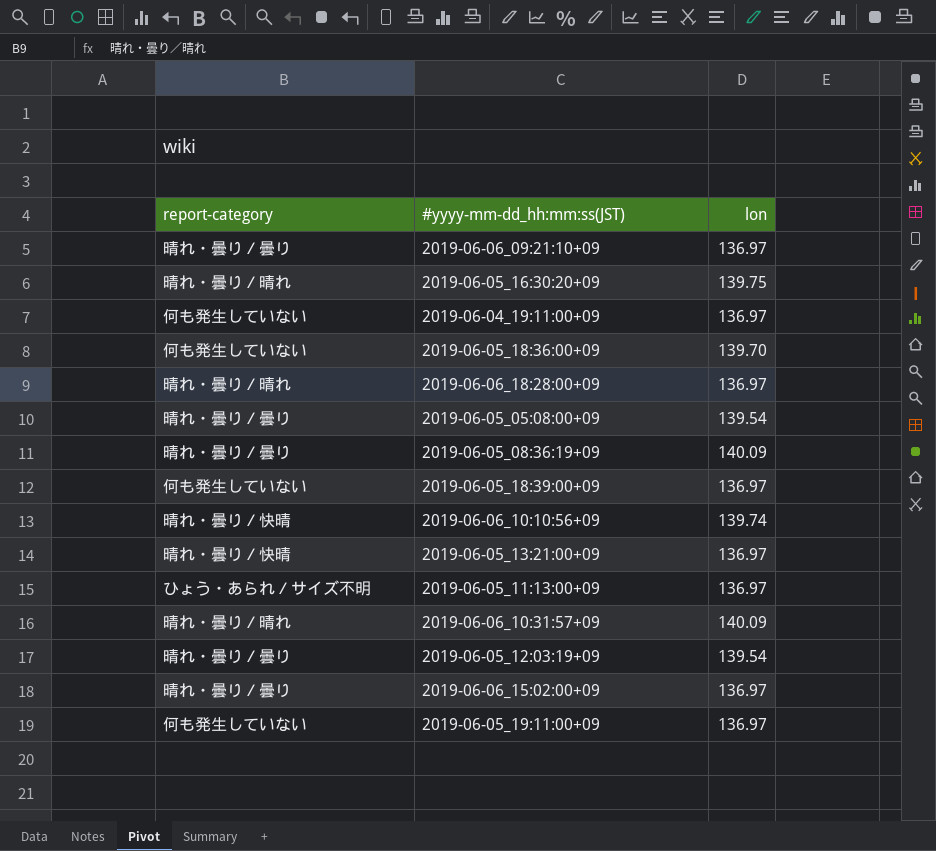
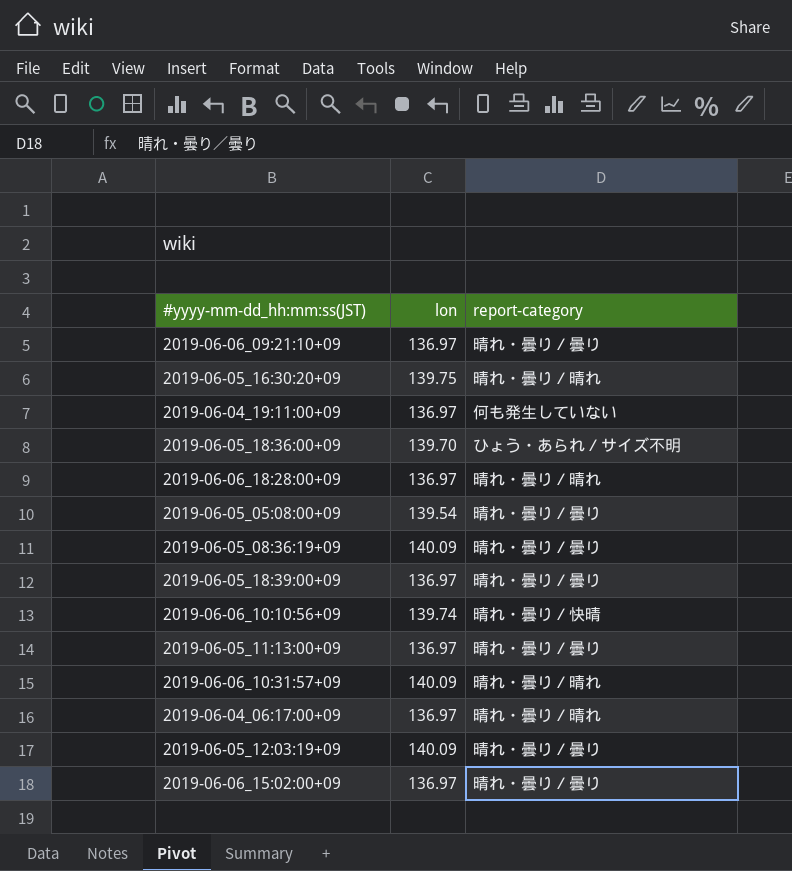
column report-category | position: 1 -> 3
row 2019-06-05_13:21:00+09: 晴れ・曇り／快晴 | 136.97 -> none
row 2019-06-05_19:11:00+09: 何も発生していない | 136.97 -> none
2019-06-05_18:36:00+09 | report-category: 何も発生していない -> ひょう・あられ／サイズ不明
2019-06-05_18:39:00+09 | report-category: 何も発生していない -> 晴れ・曇り／曇り
2019-06-05_11:13:00+09 | report-category: ひょう・あられ／サイズ不明 -> 晴れ・曇り／曇り
row 2019-06-04_06:17:00+09: none -> 136.97 | 晴れ・曇り／晴れ
2019-06-05_12:03:19+09 | lon: 139.54 -> 140.09

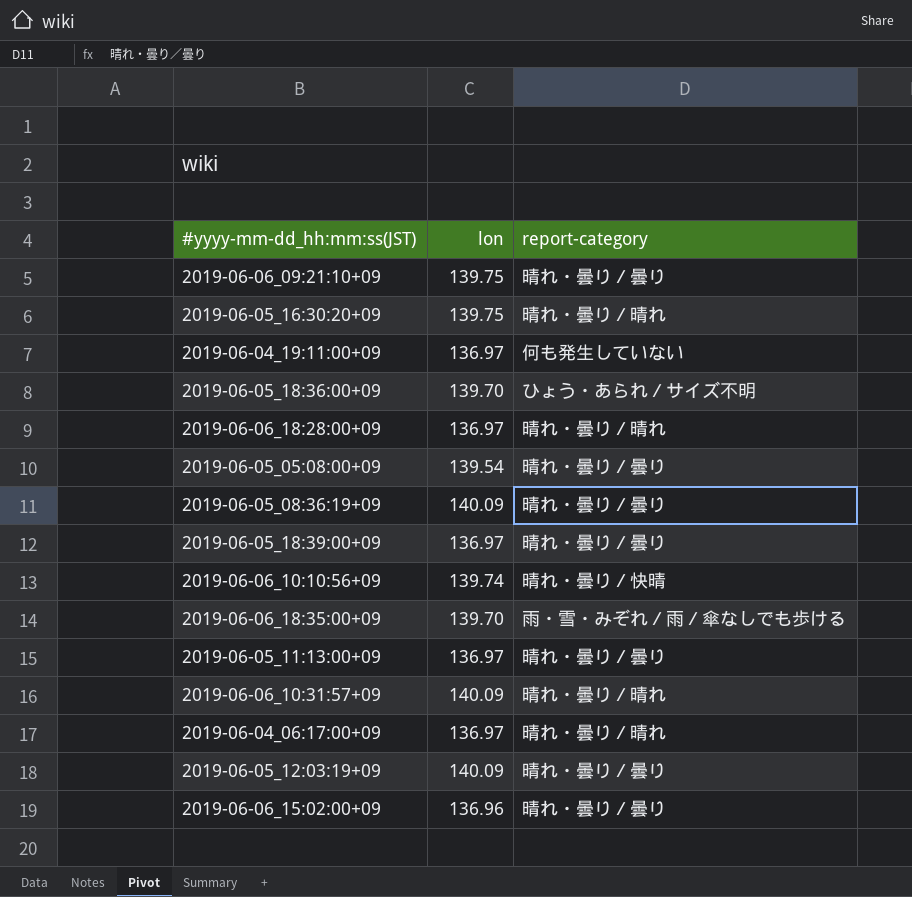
2019-06-06_09:21:10+09 | lon: 136.97 -> 139.75
row 2019-06-06_18:35:00+09: none -> 139.70 | 雨・雪・みぞれ／雨／傘なしでも歩ける
2019-06-06_15:02:00+09 | lon: 136.97 -> 136.96

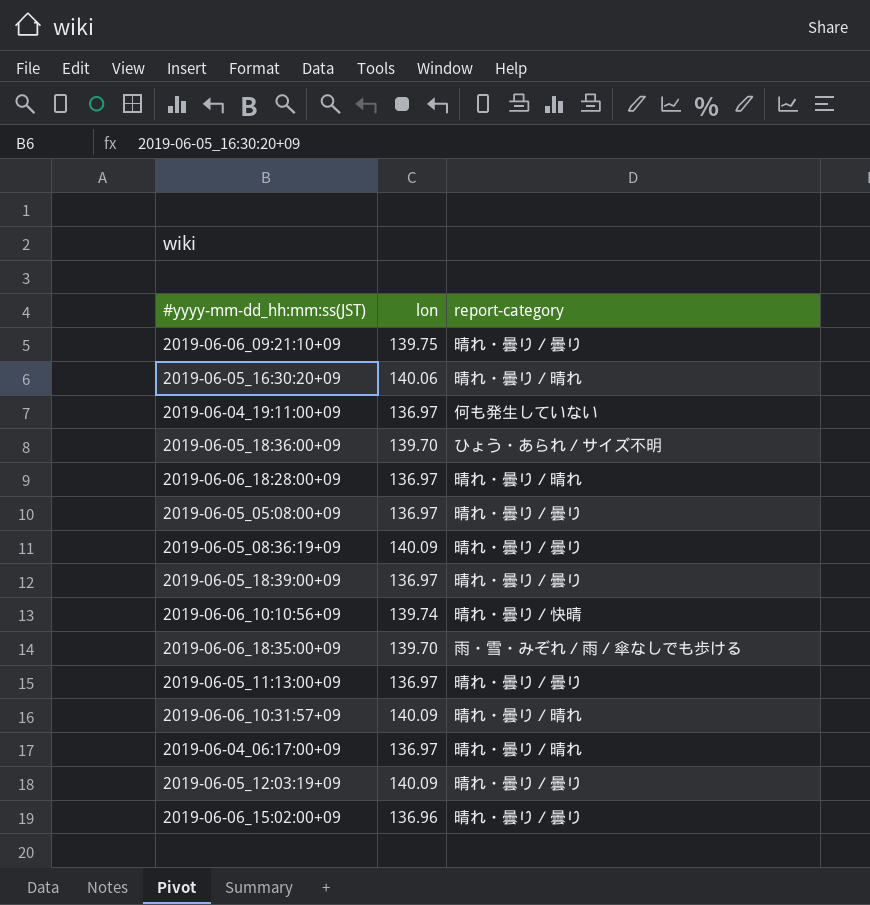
2019-06-05_16:30:20+09 | lon: 139.75 -> 140.06
2019-06-05_05:08:00+09 | lon: 139.54 -> 136.97

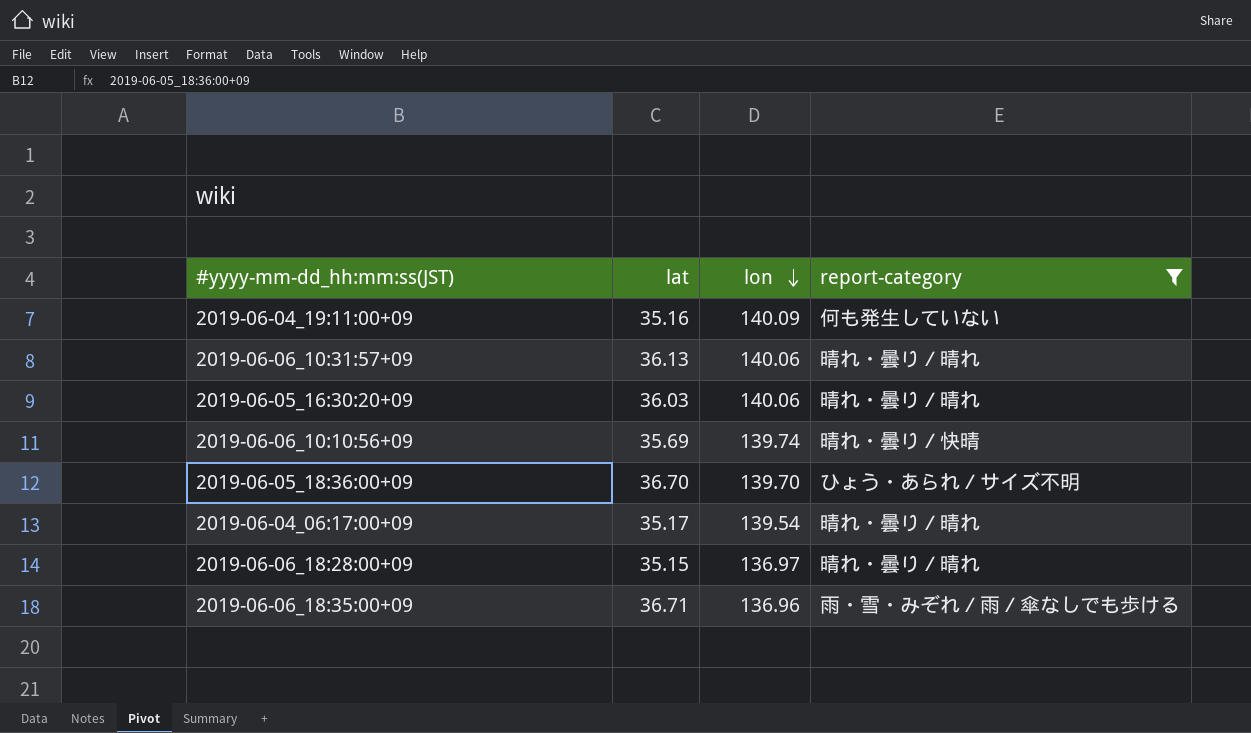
filter: none -> report-category != 晴れ・曇り／曇り
row order: none -> lon descending
column lat | position: none -> 2
2019-06-04_19:11:00+09 | lon: 136.97 -> 140.09
2019-06-06_10:31:57+09 | lon: 140.09 -> 140.06
2019-06-04_06:17:00+09 | lon: 136.97 -> 139.54
2019-06-06_18:35:00+09 | lon: 139.70 -> 136.96

